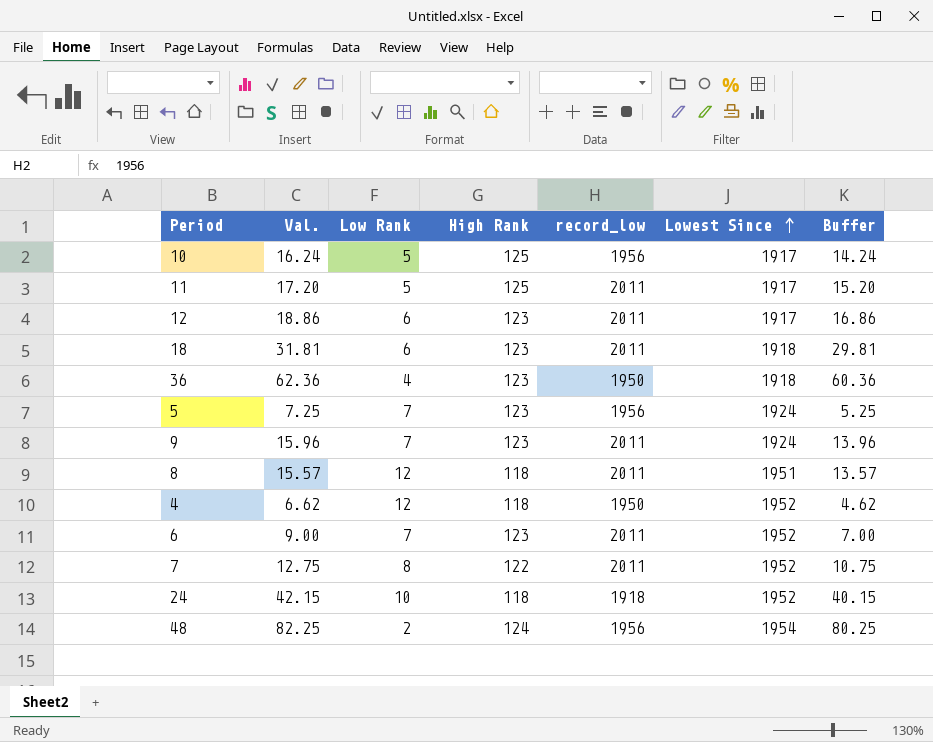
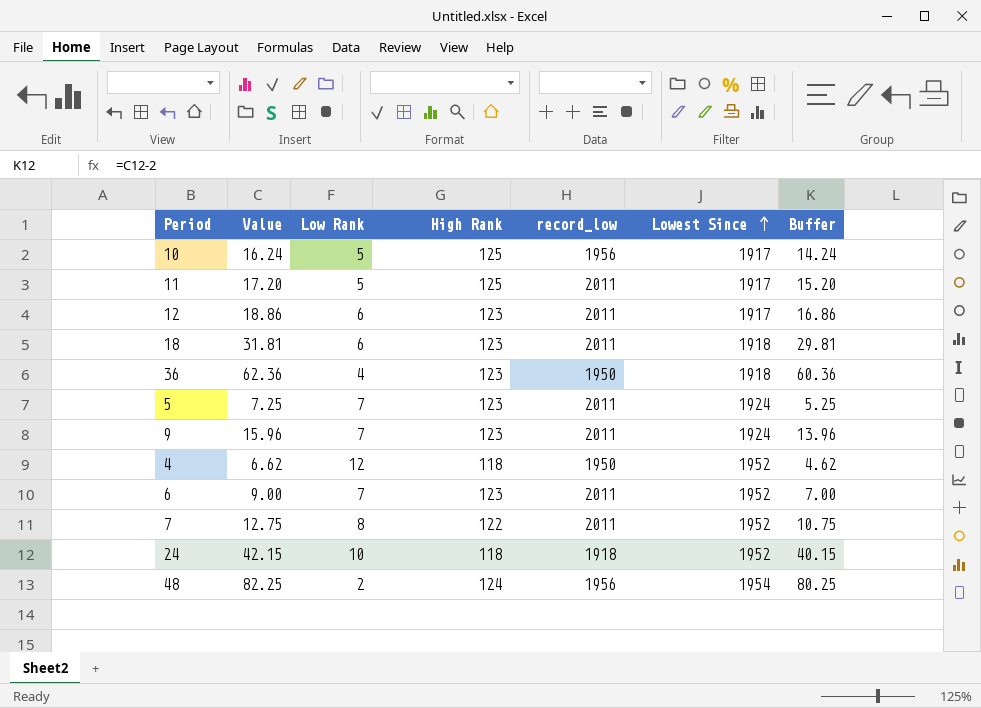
column name: Val. -> Value
row 8: 15.57 | 12 | 118 | 2011 | 1951 | 13.57 -> none
5 | record_low: 1956 -> 2011

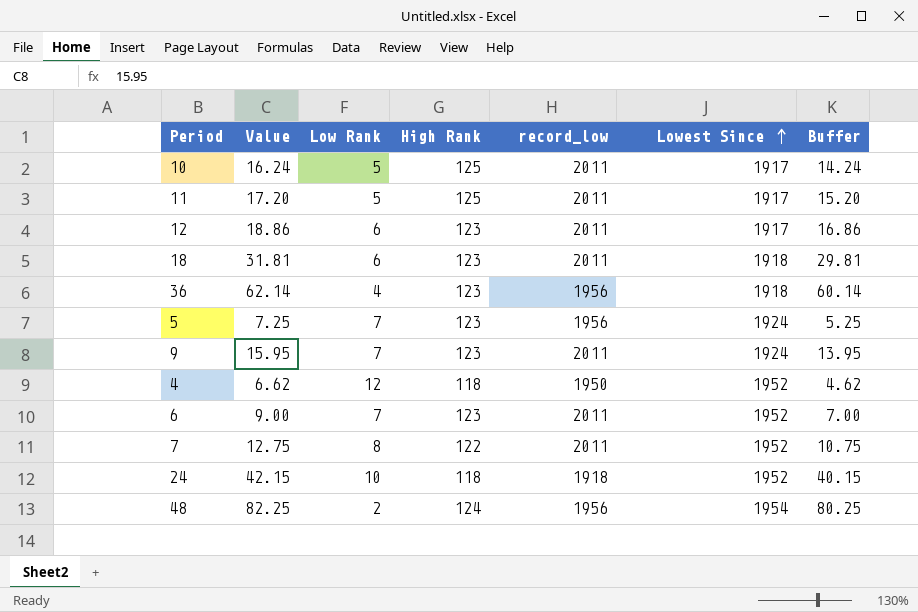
10 | record_low: 1956 -> 2011
36 | Value: 62.36 -> 62.14
36 | record_low: 1950 -> 1956
36 | Buffer: 60.36 -> 60.14
5 | record_low: 2011 -> 1956
9 | Value: 15.96 -> 15.95
9 | Buffer: 13.96 -> 13.95

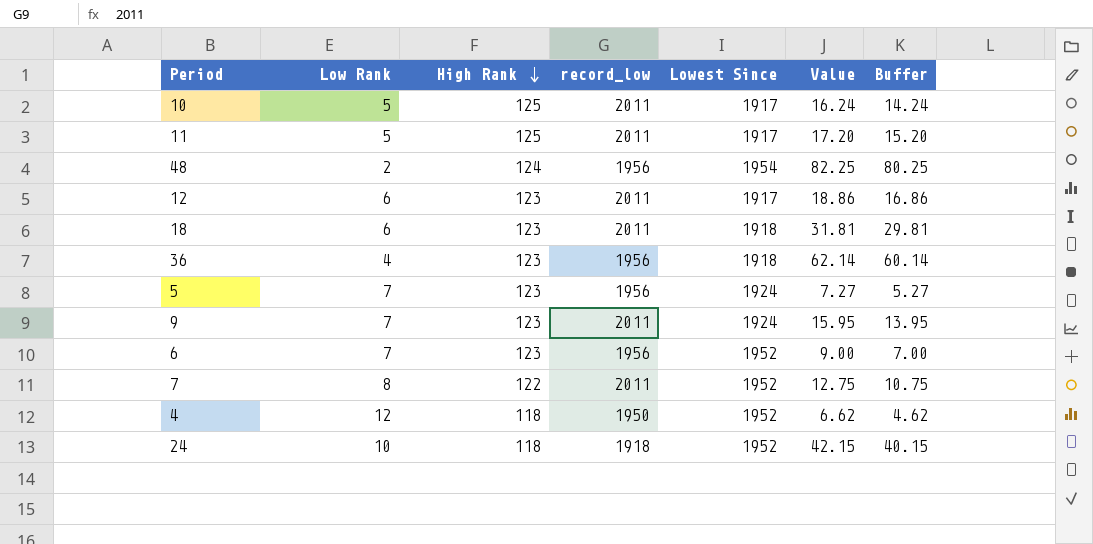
row order: Lowest Since ascending -> High Rank descending
column Value | position: 2 -> 6
5 | Value: 7.25 -> 7.27
5 | Buffer: 5.25 -> 5.27
6 | record_low: 2011 -> 1956

